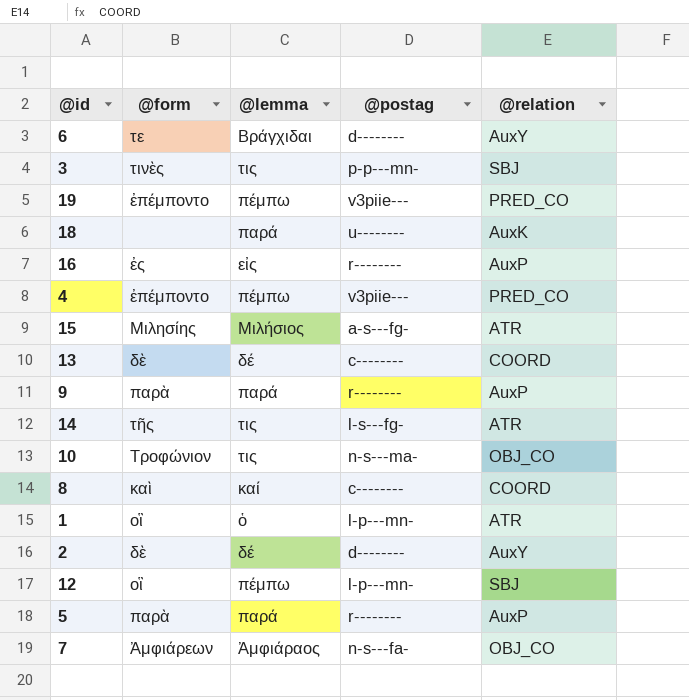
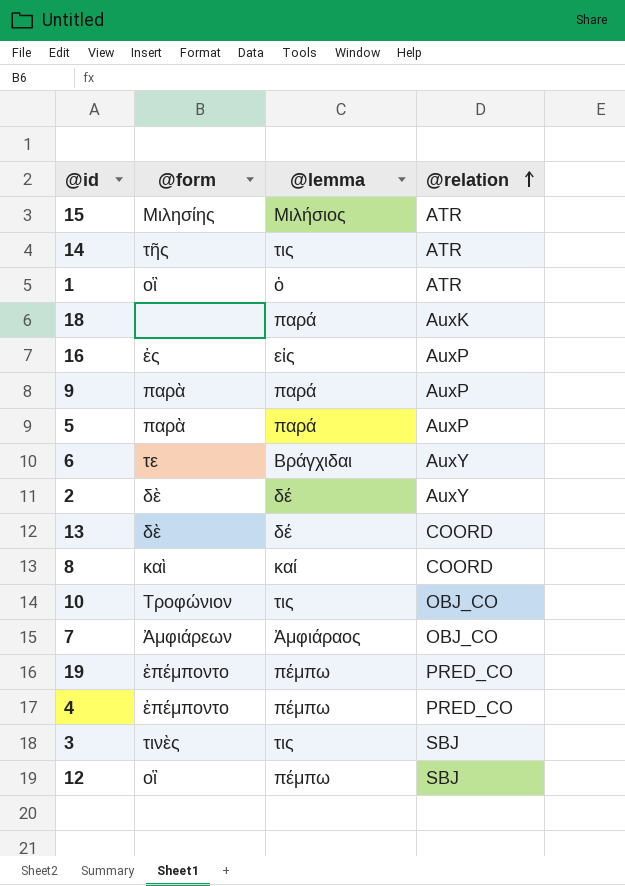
row order: none -> @relation ascending
column @postag | position: 4 -> none

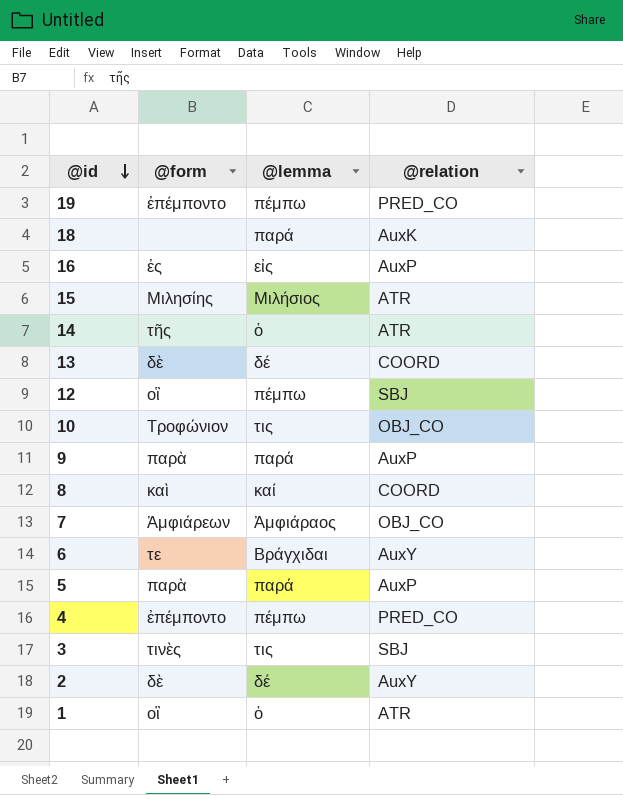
row order: @relation ascending -> @id descending
14 | @lemma: τις -> ὁ

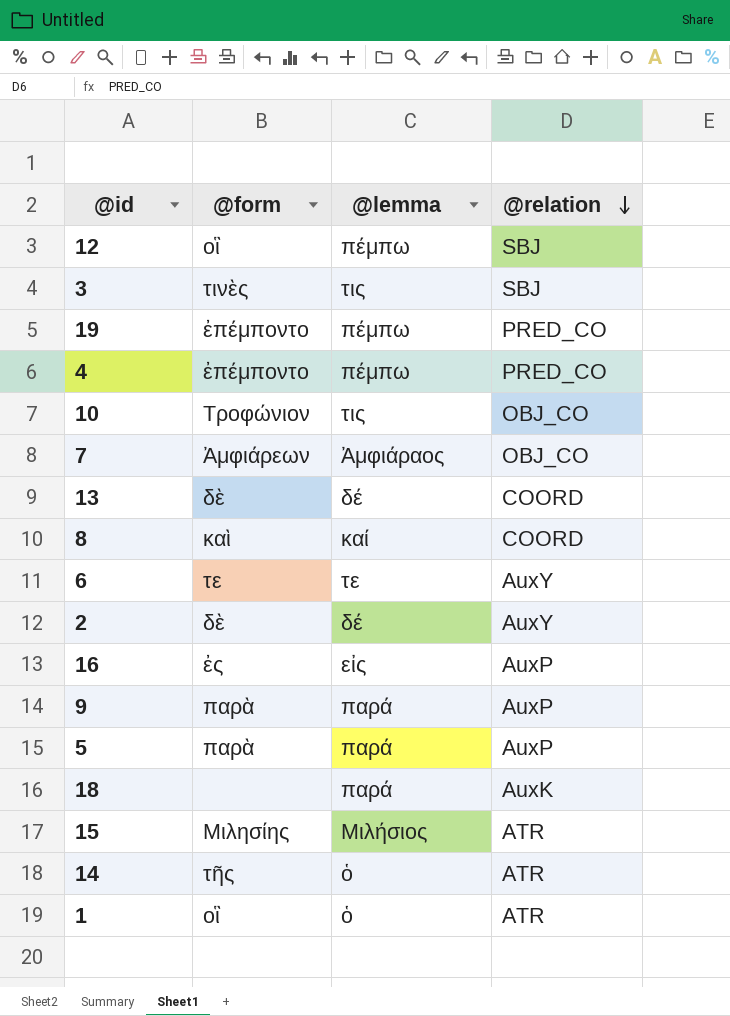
row order: @id descending -> @relation descending
6 | @lemma: Βράγχιδαι -> τε

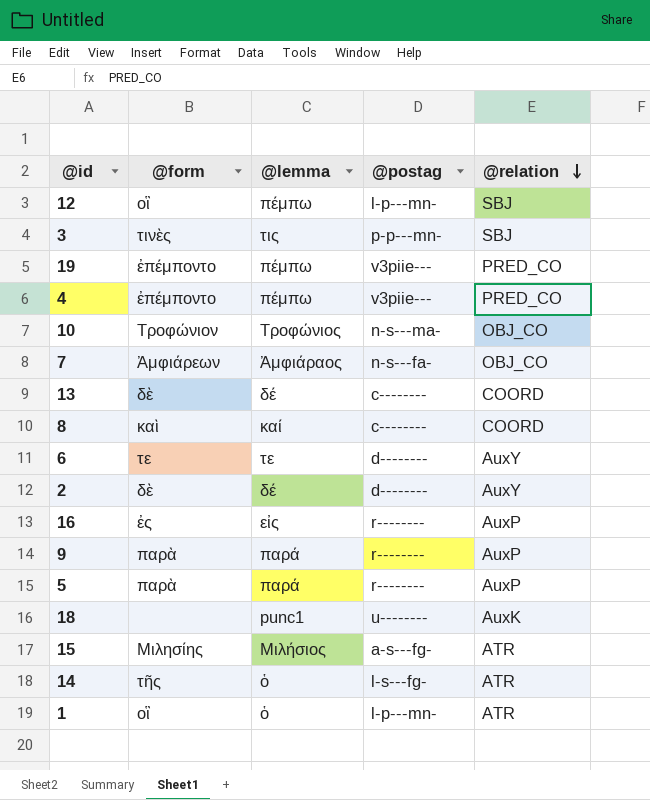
column @postag | position: none -> 4
10 | @lemma: τις -> Τροφώνιος
18 | @lemma: παρά -> punc1

